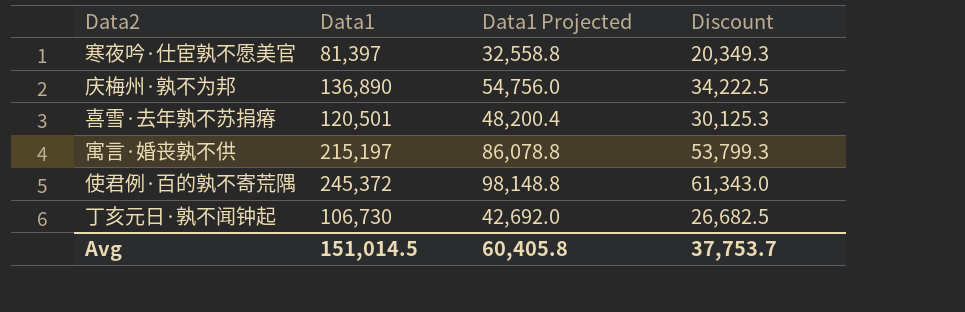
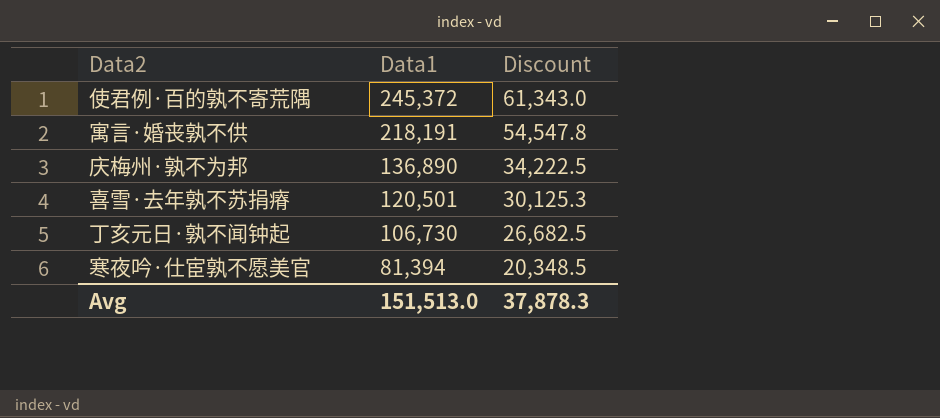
row order: none -> Data1 descending
column Data1 Projected | formula: [Data1] * 0.4 -> none
寓言·婚丧孰不供 | Data1: 215,197 -> 218,191
寓言·婚丧孰不供 | Discount: 53,799.3 -> 54,547.8
寒夜吟·仕宦孰不愿美官 | Data1: 81,397 -> 81,394
寒夜吟·仕宦孰不愿美官 | Discount: 20,349.3 -> 20,348.5
Avg | Data1: 151,014.5 -> 151,513.0
Avg | Discount: 37,753.7 -> 37,878.3

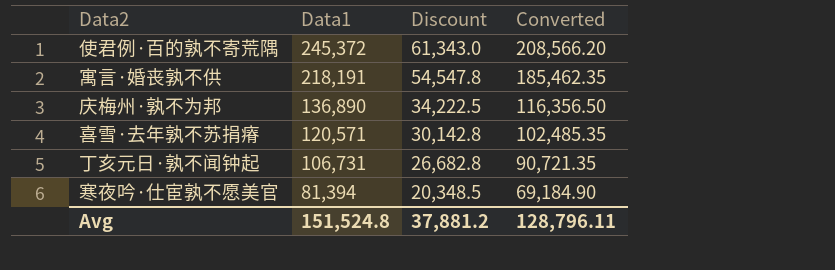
column Converted | formula: none -> [Data1] * 0.85
喜雪·去年孰不苏捐瘠 | Data1: 120,501 -> 120,571
喜雪·去年孰不苏捐瘠 | Discount: 30,125.3 -> 30,142.8
丁亥元日·孰不闻钟起 | Data1: 106,730 -> 106,731
丁亥元日·孰不闻钟起 | Discount: 26,682.5 -> 26,682.8
Avg | Data1: 151,513.0 -> 151,524.8
Avg | Discount: 37,878.3 -> 37,881.2

